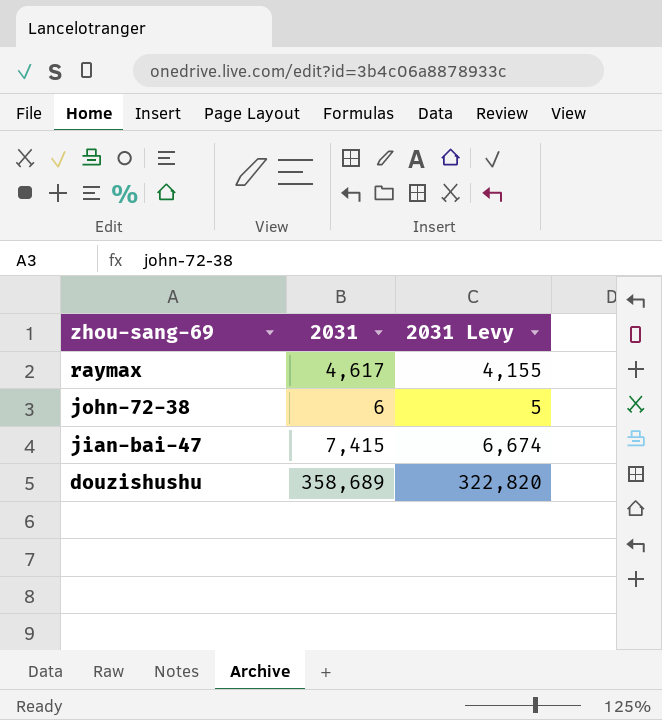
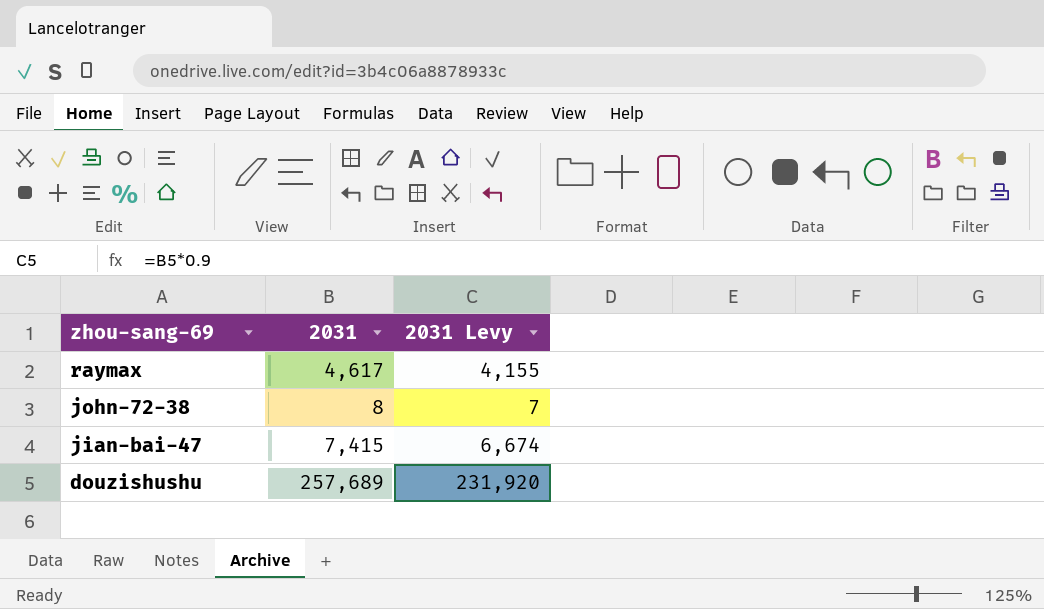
john-72-38 | 2031: 6 -> 8
john-72-38 | 2031 Levy: 5 -> 7
douzishushu | 2031: 358,689 -> 257,689
douzishushu | 2031 Levy: 322,820 -> 231,920

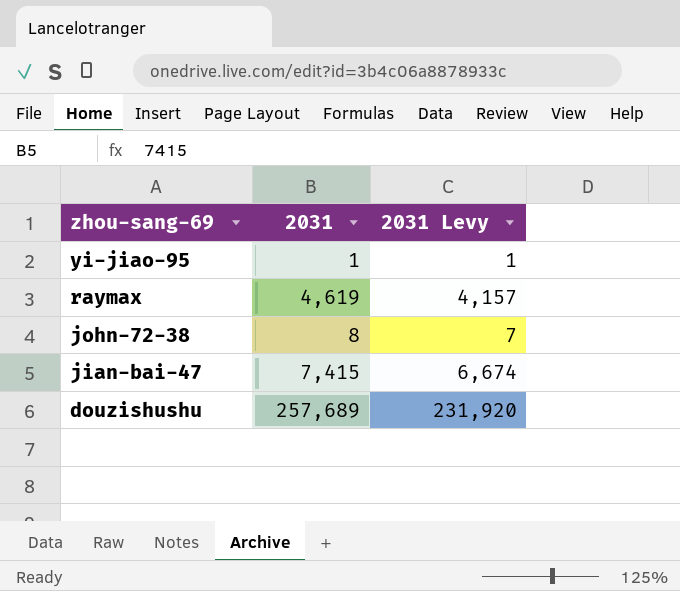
row yi-jiao-95: none -> 1 | 1
raymax | 2031: 4,617 -> 4,619
raymax | 2031 Levy: 4,155 -> 4,157

